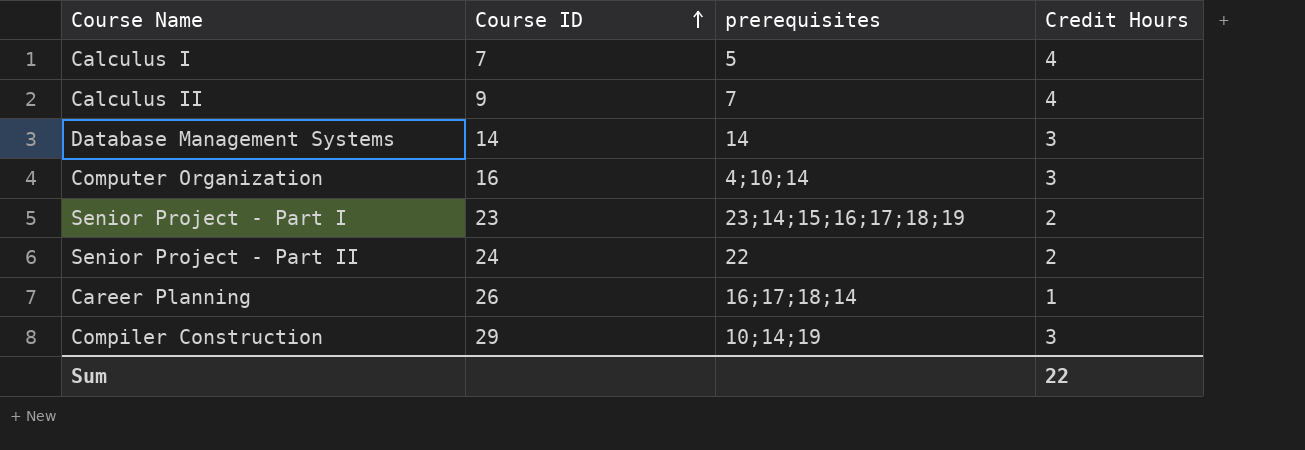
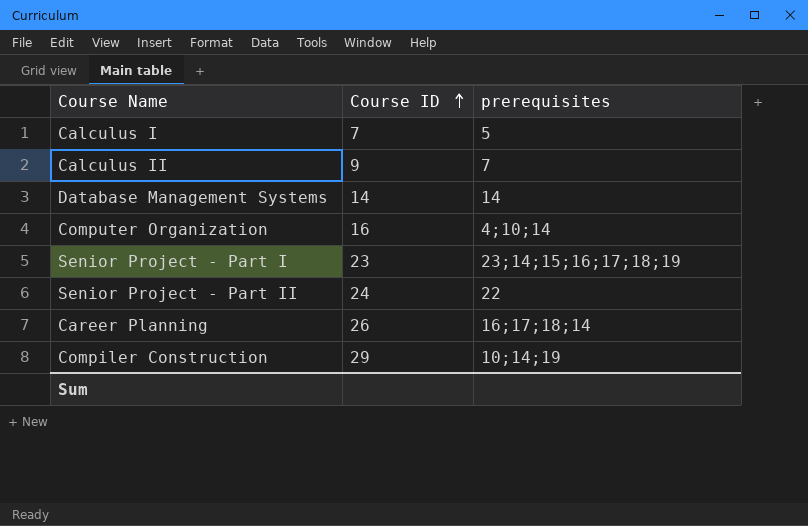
column Credit Hours | position: 4 -> none

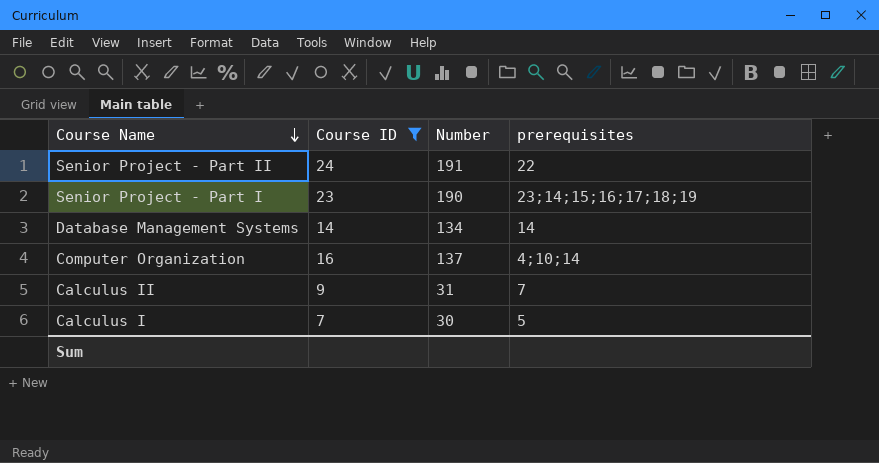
filter: none -> Course ID <= 24
row order: Course ID ascending -> Course Name descending
column Number | position: none -> 3

